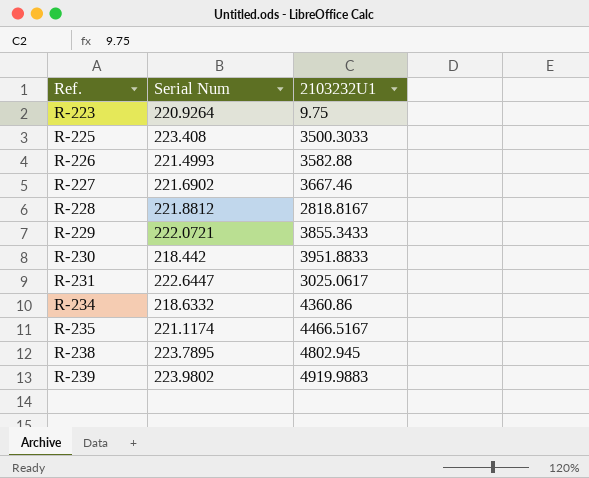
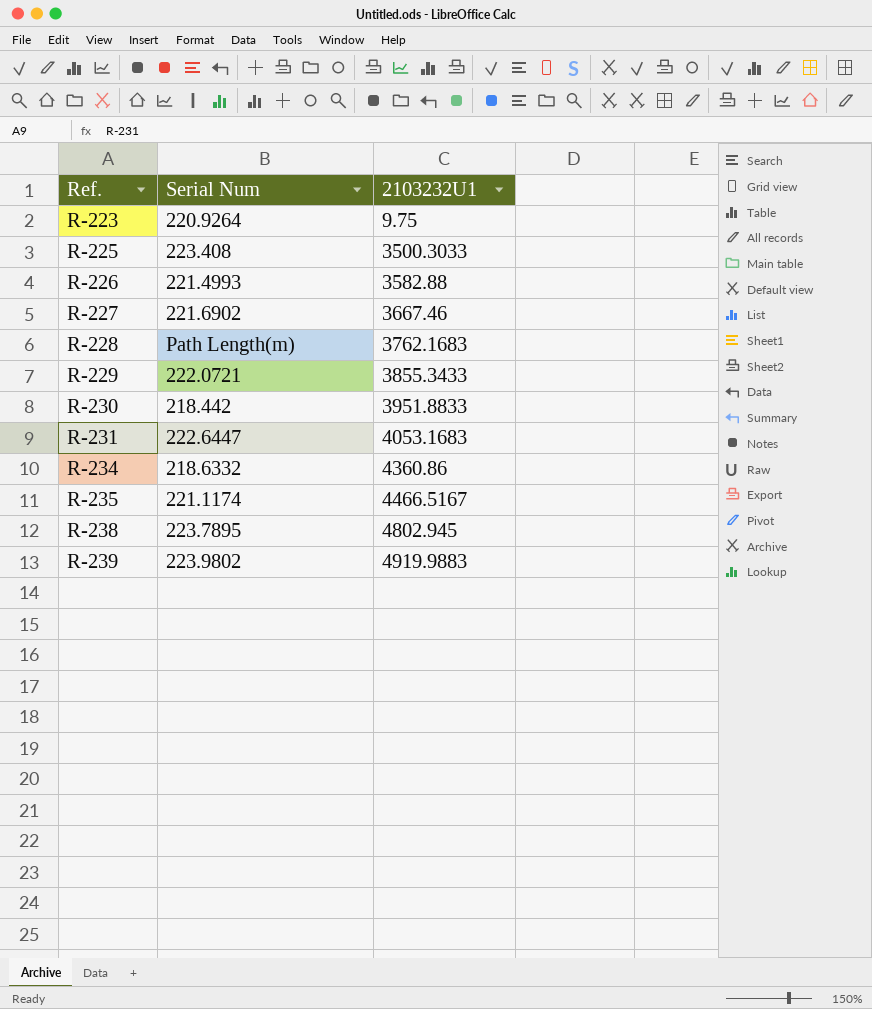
R-228 | Serial Num: 221.8812 -> Path Length(m)
R-228 | 2103232U1: 2818.8167 -> 3762.1683
R-231 | 2103232U1: 3025.0617 -> 4053.1683

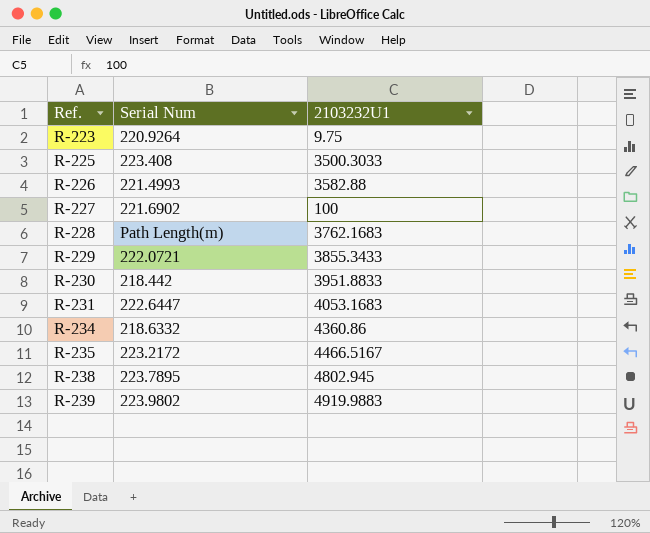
R-227 | 2103232U1: 3667.46 -> 100
R-235 | Serial Num: 221.1174 -> 223.2172

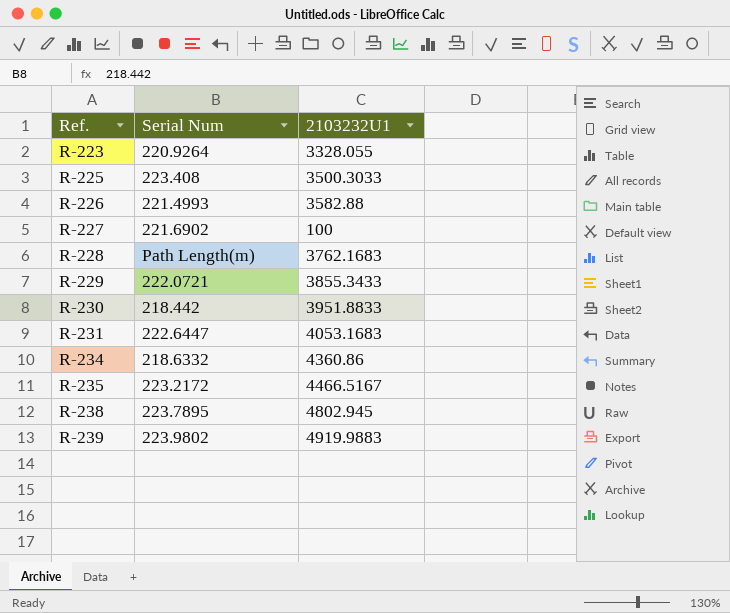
R-223 | 2103232U1: 9.75 -> 3328.055

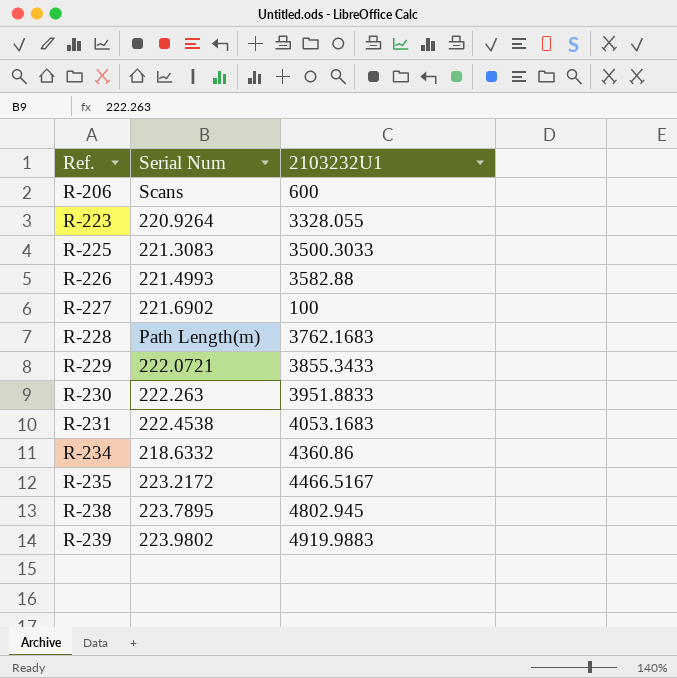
row R-206: none -> Scans | 600
R-225 | Serial Num: 223.408 -> 221.3083
R-230 | Serial Num: 218.442 -> 222.263
R-231 | Serial Num: 222.6447 -> 222.4538

